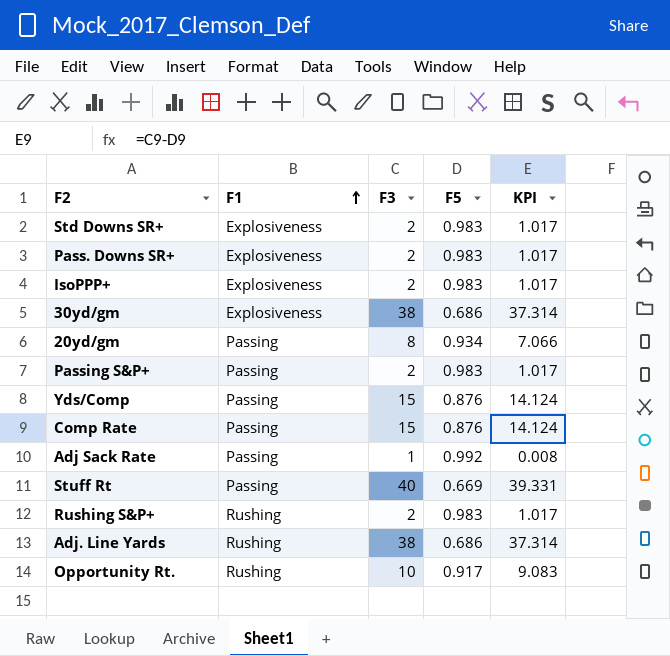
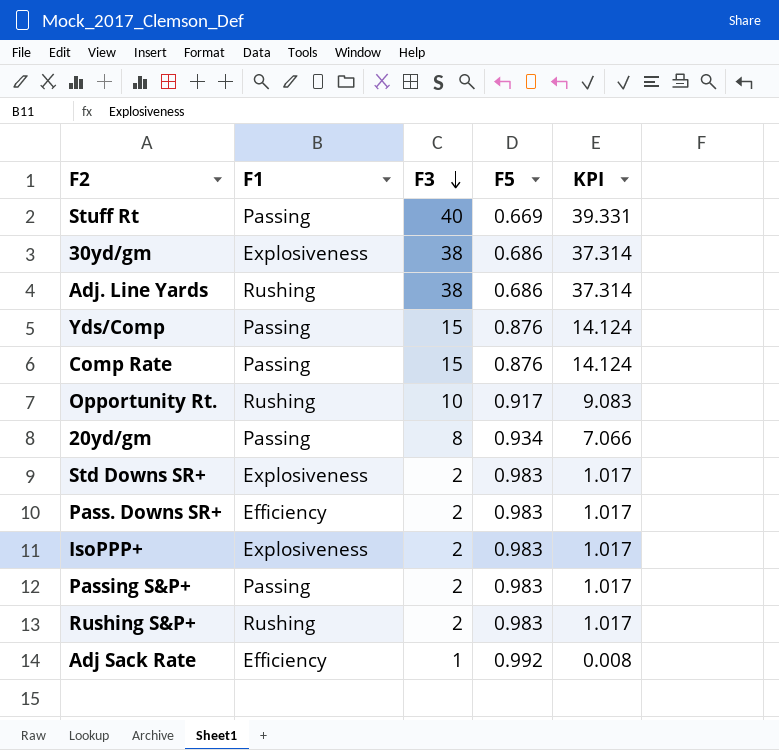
row order: F1 ascending -> F3 descending
Pass. Downs SR+ | F1: Explosiveness -> Efficiency
Adj Sack Rate | F1: Passing -> Efficiency

